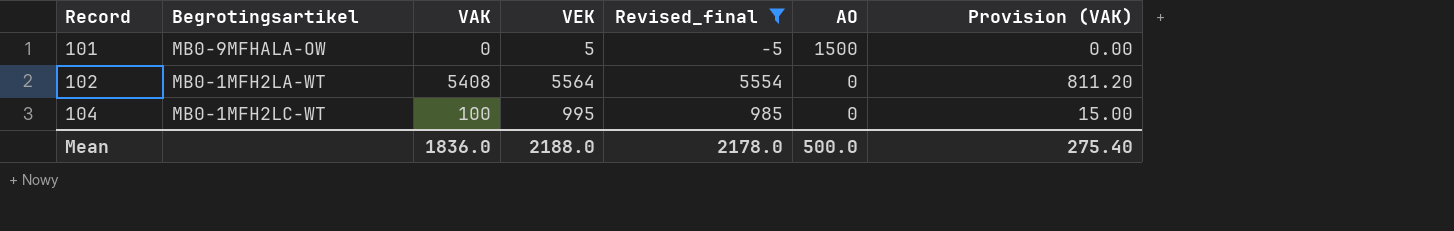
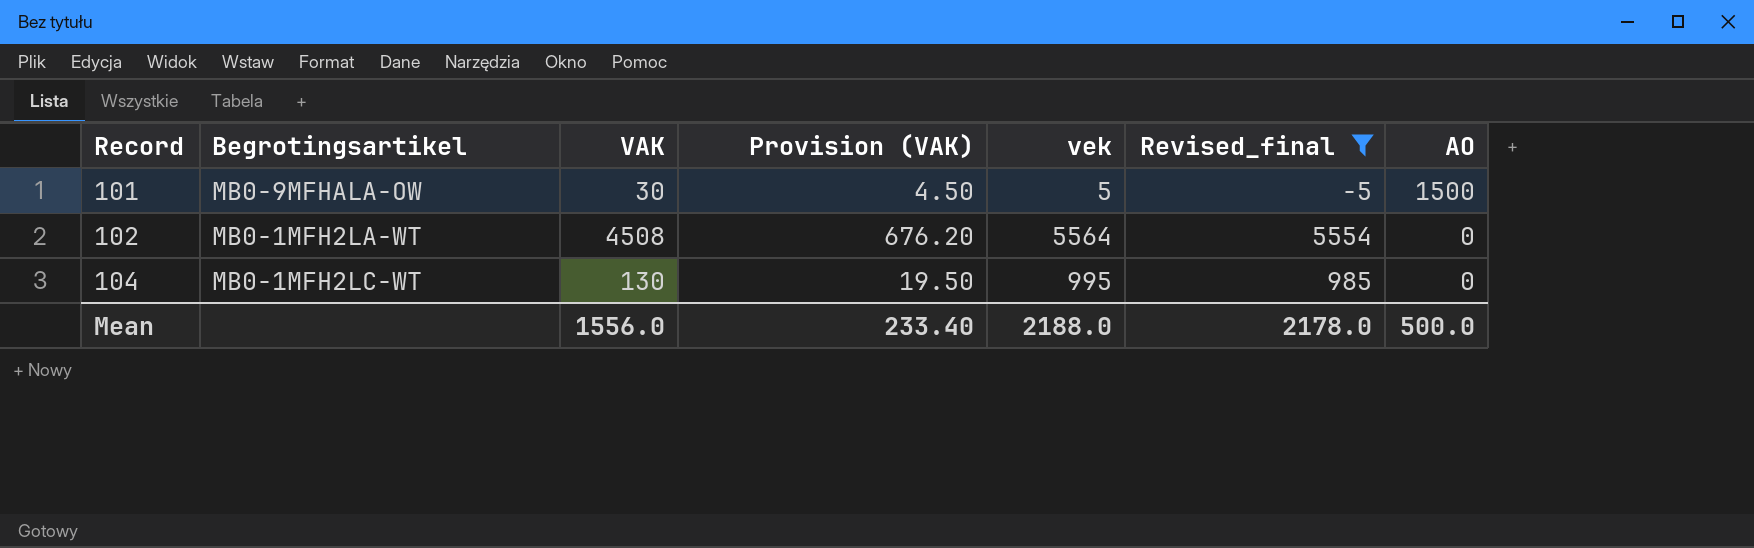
column Provision (VAK) | position: 7 -> 4
column name: VEK -> vek
101 | VAK: 0 -> 30
101 | Provision (VAK): 0.00 -> 4.50
102 | VAK: 5408 -> 4508
102 | Provision (VAK): 811.20 -> 676.20
104 | VAK: 100 -> 130
104 | Provision (VAK): 15.00 -> 19.50
Mean | VAK: 1836.0 -> 1556.0
Mean | Provision (VAK): 275.40 -> 233.40

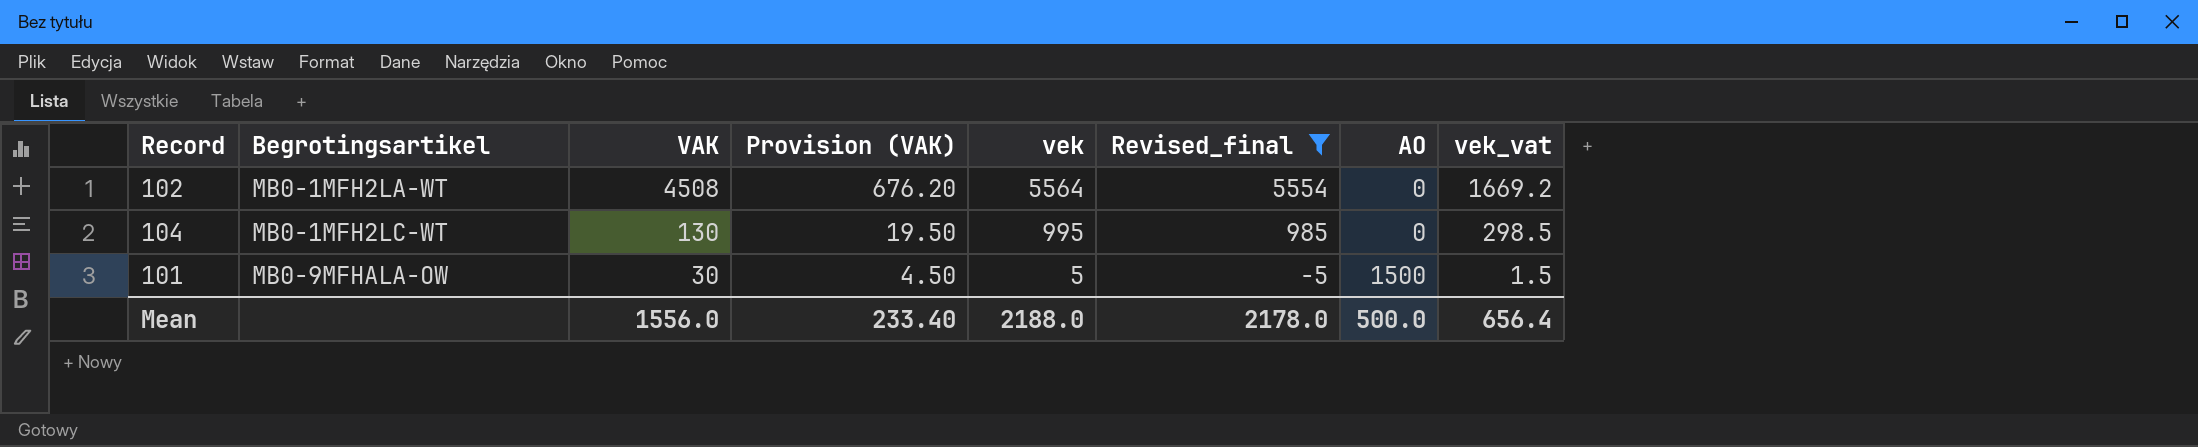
row order: Record ascending -> Begrotingsartikel ascending
column vek_vat | formula: none -> [vek] * 0.3

